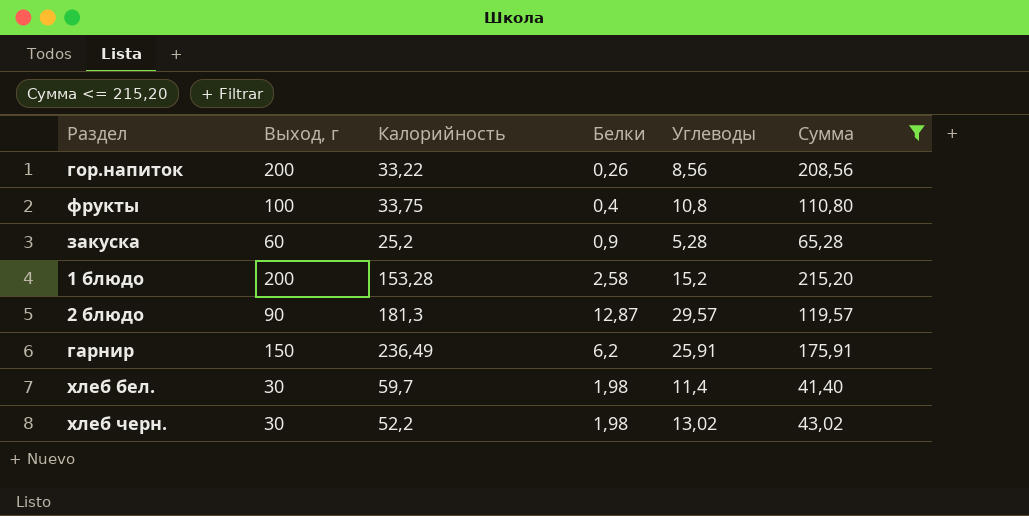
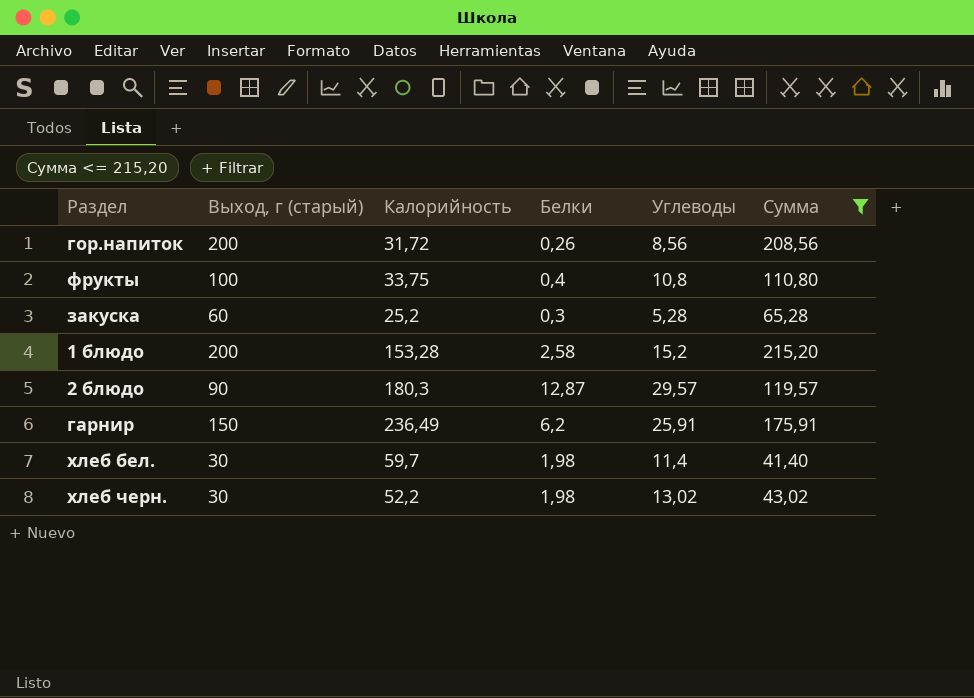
column name: Выход, г -> Выход, г (старый)
гор.напиток | Калорийность: 33,22 -> 31,72
закуска | Белки: 0,9 -> 0,3
2 блюдо | Калорийность: 181,3 -> 180,3

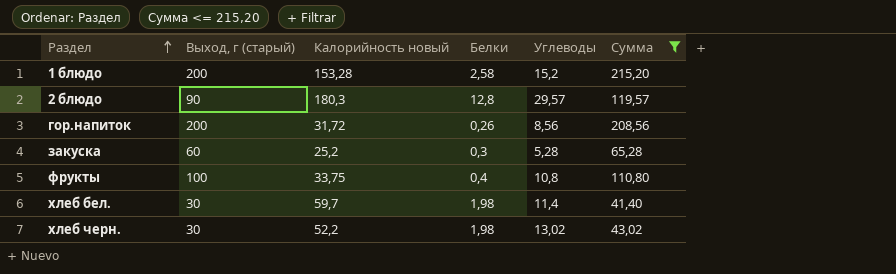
row order: none -> Раздел ascending
column name: Калорийность -> Калорийность новый
row гарнир: 150 | 236,49 | 6,2 | 25,91 | 175,91 -> none
2 блюдо | Белки: 12,87 -> 12,8

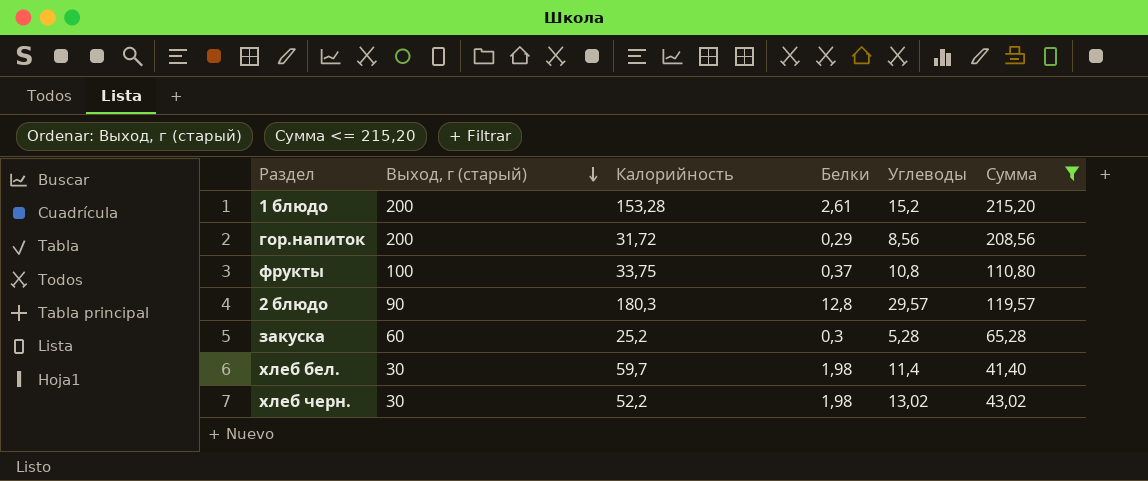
row order: Раздел ascending -> Выход, г (старый) descending
column name: Калорийность новый -> Калорийность
1 блюдо | Белки: 2,58 -> 2,61
гор.напиток | Белки: 0,26 -> 0,29
фрукты | Белки: 0,4 -> 0,37

